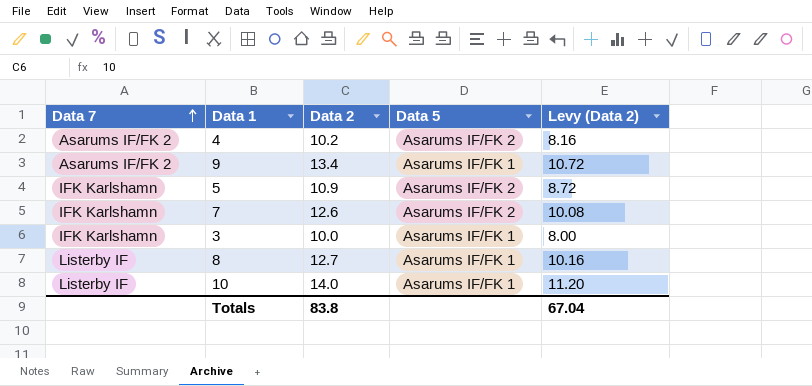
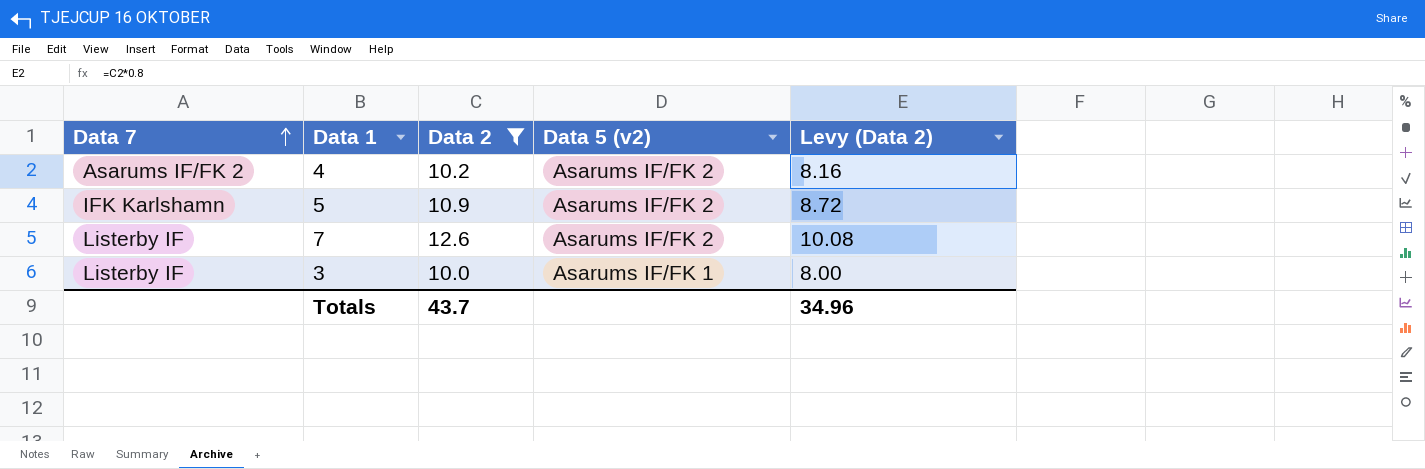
filter: none -> Data 2 <= 12.6
column name: Data 5 -> Data 5 (v2)
7 | Data 7: IFK Karlshamn -> Listerby IF
3 | Data 7: IFK Karlshamn -> Listerby IF
Totals | Data 2: 83.8 -> 43.7
Totals | Levy (Data 2): 67.04 -> 34.96

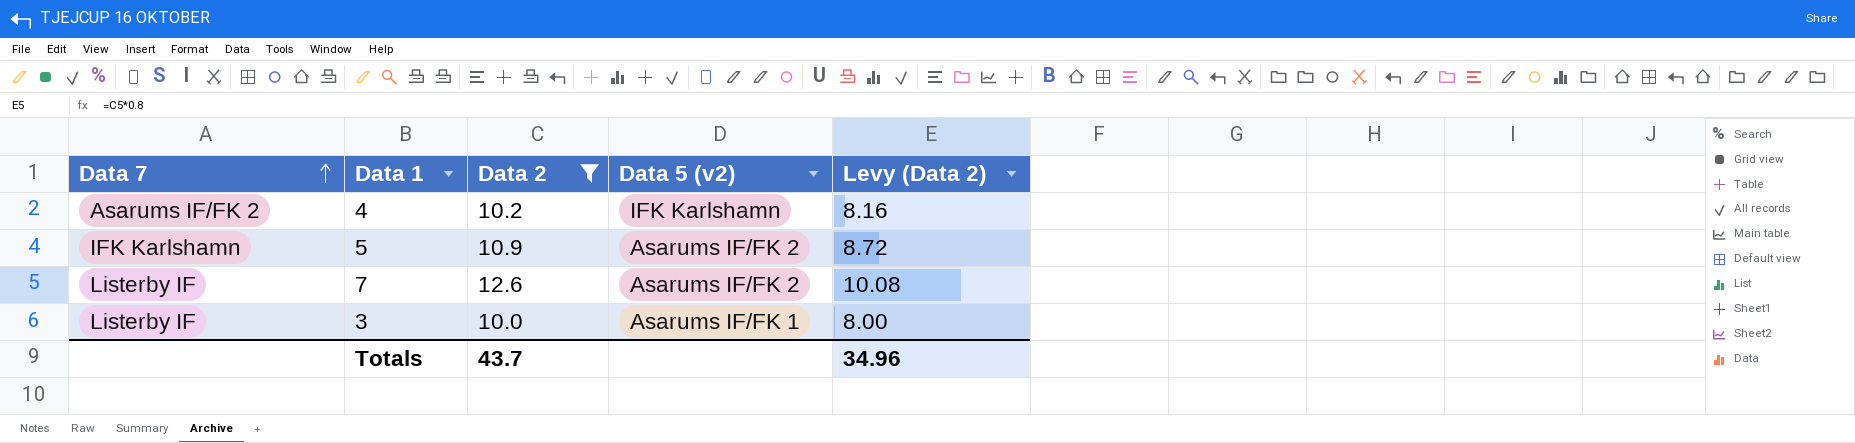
4 | Data 5 (v2): Asarums IF/FK 2 -> IFK Karlshamn

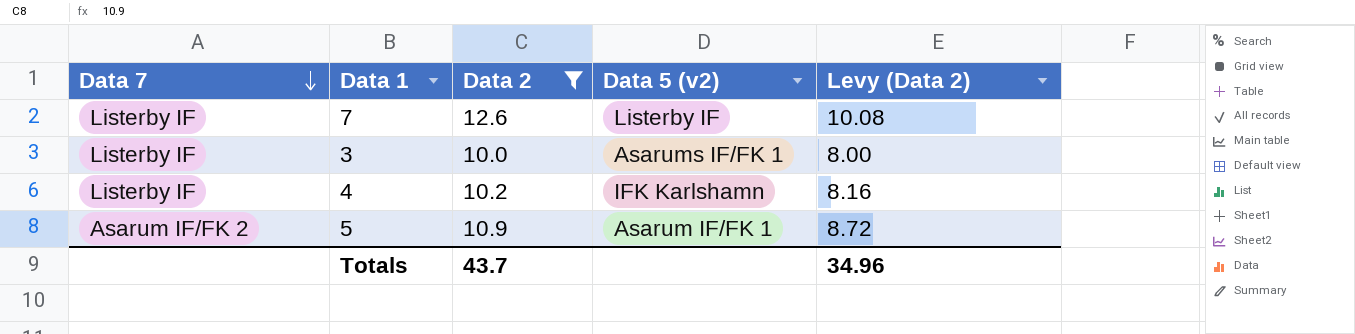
row order: Data 7 ascending -> Data 7 descending
7 | Data 5 (v2): Asarums IF/FK 2 -> Listerby IF
4 | Data 7: Asarums IF/FK 2 -> Listerby IF
5 | Data 7: IFK Karlshamn -> Asarum IF/FK 2
5 | Data 5 (v2): Asarums IF/FK 2 -> Asarum IF/FK 1

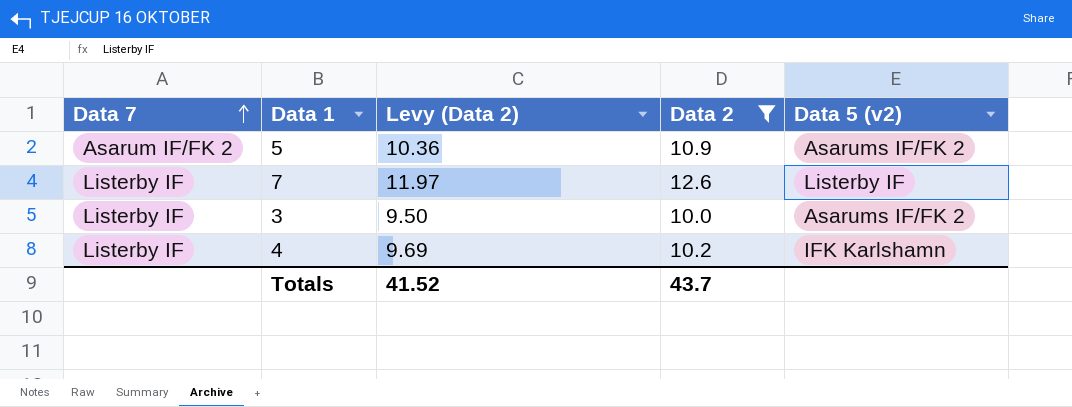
row order: Data 7 descending -> Data 7 ascending
column Levy (Data 2) | formula: [Data 2] * 0.8 -> [Data 2] * 0.95
column Levy (Data 2) | position: 5 -> 3
5 | Data 5 (v2): Asarum IF/FK 1 -> Asarums IF/FK 2
3 | Data 5 (v2): Asarums IF/FK 1 -> Asarums IF/FK 2
Totals | Levy (Data 2): 34.96 -> 41.52

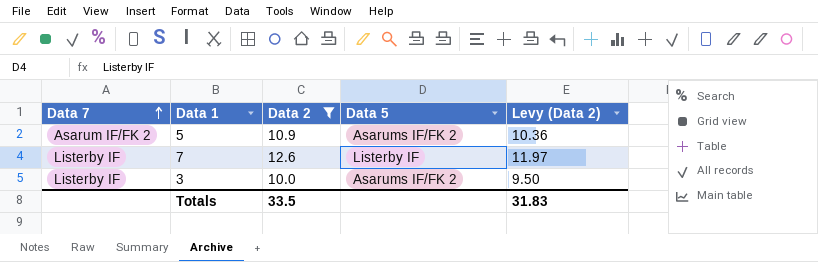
column name: Data 5 (v2) -> Data 5
column Levy (Data 2) | position: 3 -> 5
row 4: Listerby IF | 9.69 | 10.2 | IFK Karlshamn -> none
Totals | Data 2: 43.7 -> 33.5
Totals | Levy (Data 2): 41.52 -> 31.83

